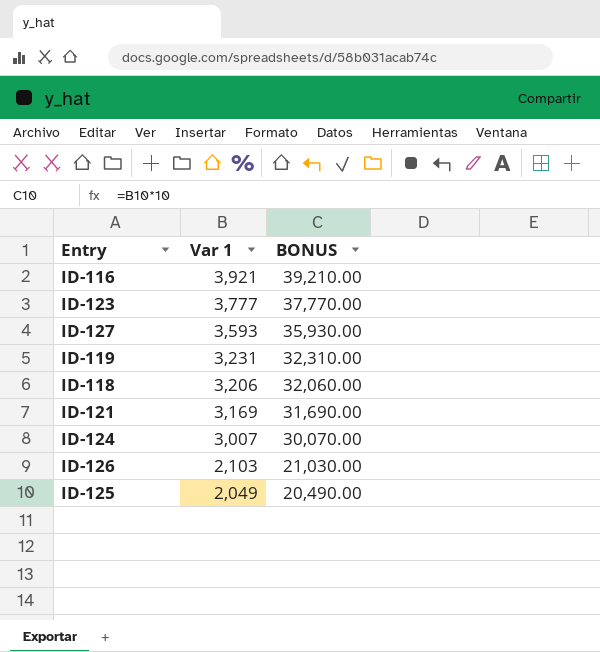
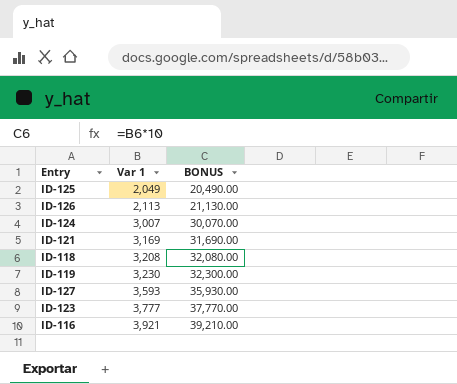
row order: Var 1 descending -> Var 1 ascending
ID-126 | Var 1: 2,103 -> 2,113
ID-126 | BONUS: 21,030.00 -> 21,130.00
ID-118 | Var 1: 3,206 -> 3,208
ID-118 | BONUS: 32,060.00 -> 32,080.00
ID-119 | Var 1: 3,231 -> 3,230
ID-119 | BONUS: 32,310.00 -> 32,300.00

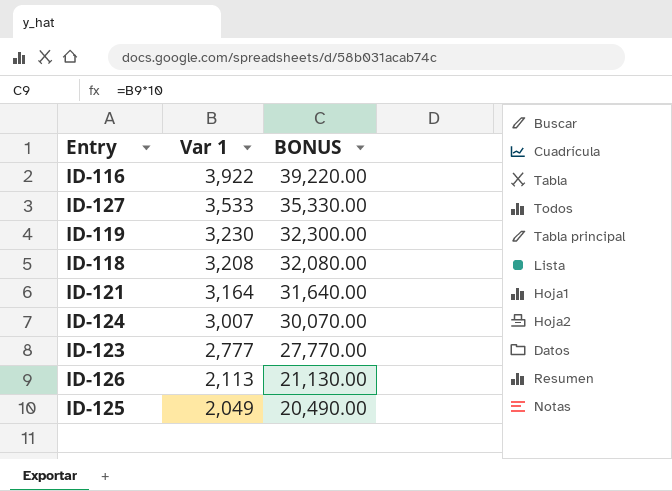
row order: Var 1 ascending -> Var 1 descending
ID-116 | Var 1: 3,921 -> 3,922
ID-116 | BONUS: 39,210.00 -> 39,220.00
ID-127 | Var 1: 3,593 -> 3,533
ID-127 | BONUS: 35,930.00 -> 35,330.00
ID-121 | Var 1: 3,169 -> 3,164
ID-121 | BONUS: 31,690.00 -> 31,640.00
ID-123 | Var 1: 3,777 -> 2,777
ID-123 | BONUS: 37,770.00 -> 27,770.00

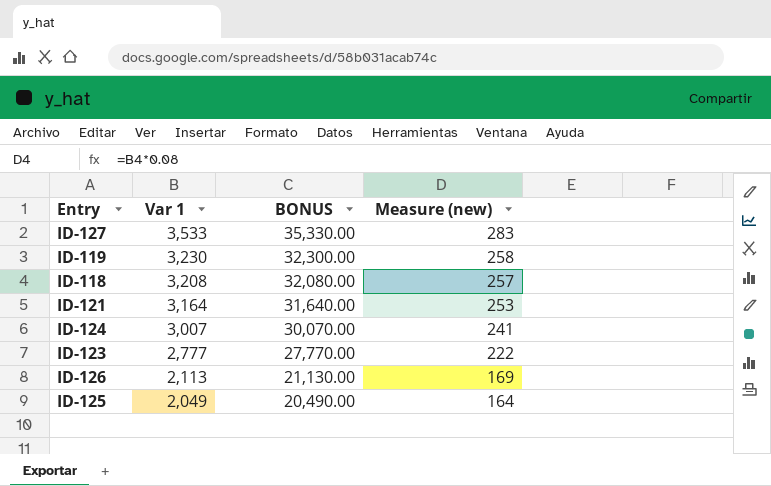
column Measure (new) | formula: none -> [Var 1] * 0.08
row ID-116: 3,922 | 39,220.00 -> none

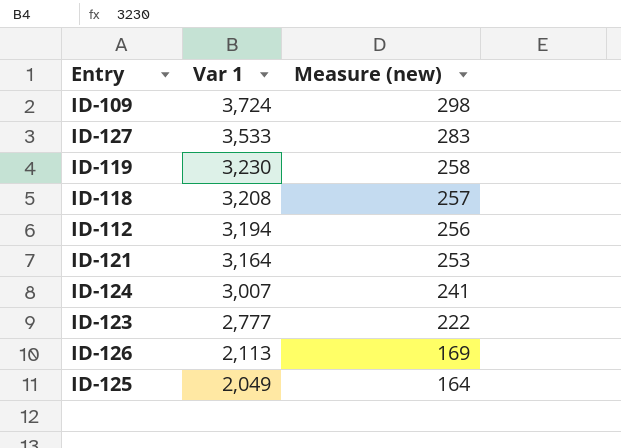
column BONUS | formula: [Var 1] * 10 -> none
row ID-109: none -> 3,724 | 298
row ID-112: none -> 3,194 | 256

